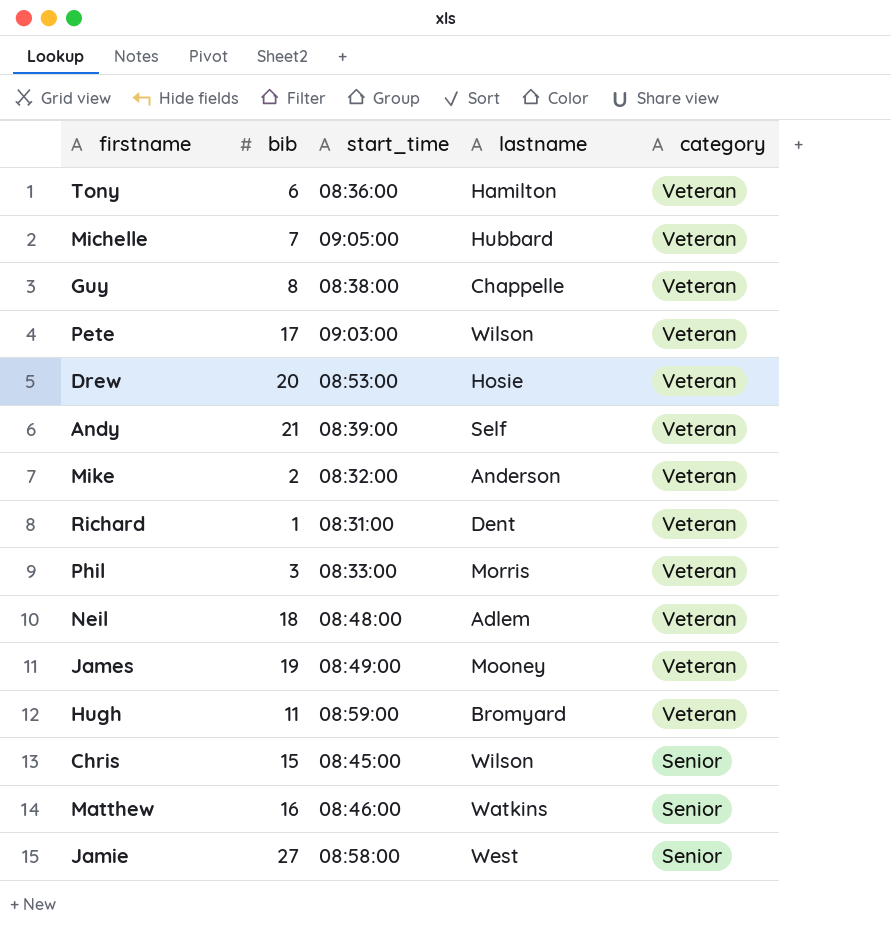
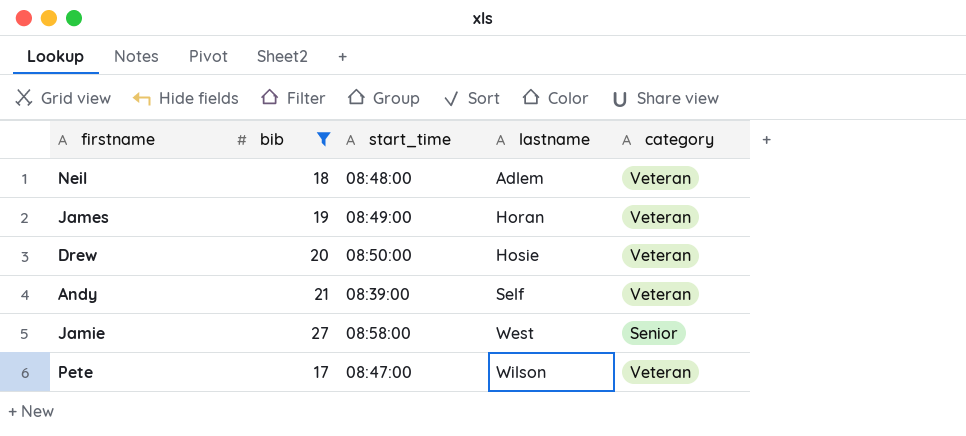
filter: none -> bib >= 17
row order: category descending -> lastname ascending
James | lastname: Mooney -> Horan
Drew | start_time: 08:53:00 -> 08:50:00
Pete | start_time: 09:03:00 -> 08:47:00

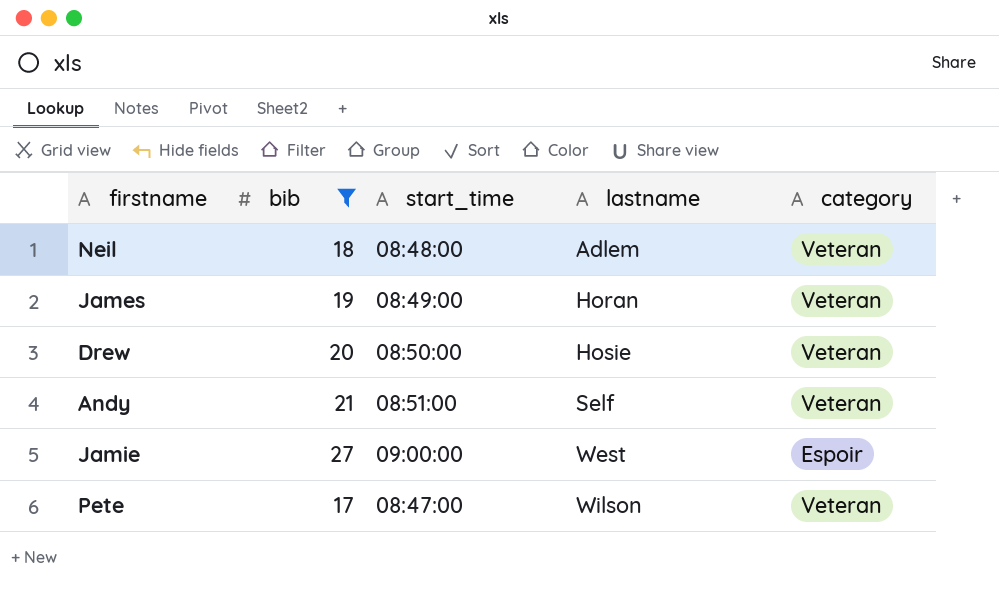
Andy | start_time: 08:39:00 -> 08:51:00
Jamie | start_time: 08:58:00 -> 09:00:00
Jamie | category: Senior -> Espoir

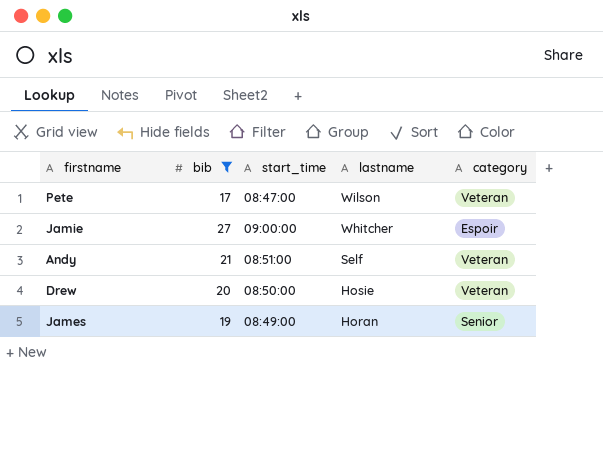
row order: lastname ascending -> lastname descending
row Neil: 18 | 08:48:00 | Adlem | Veteran -> none
Jamie | lastname: West -> Whitcher
James | category: Veteran -> Senior

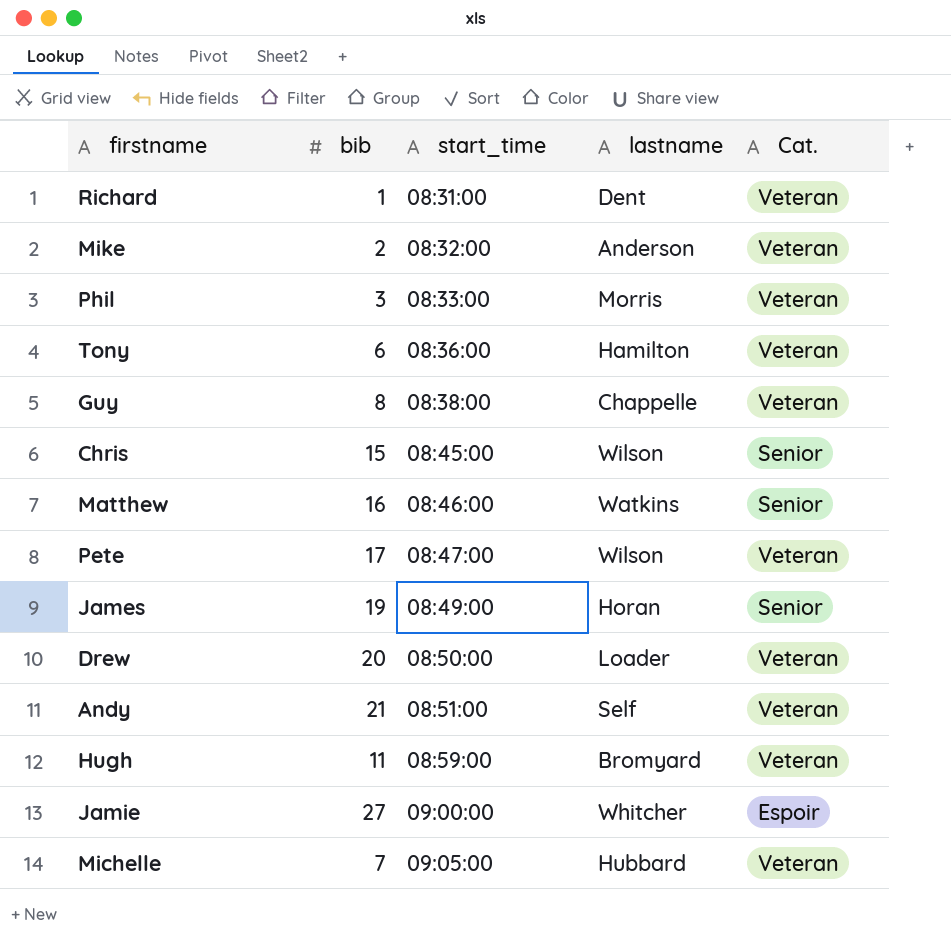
filter: bib >= 17 -> none
row order: lastname descending -> start_time ascending
column name: category -> Cat.
Drew | lastname: Hosie -> Loader

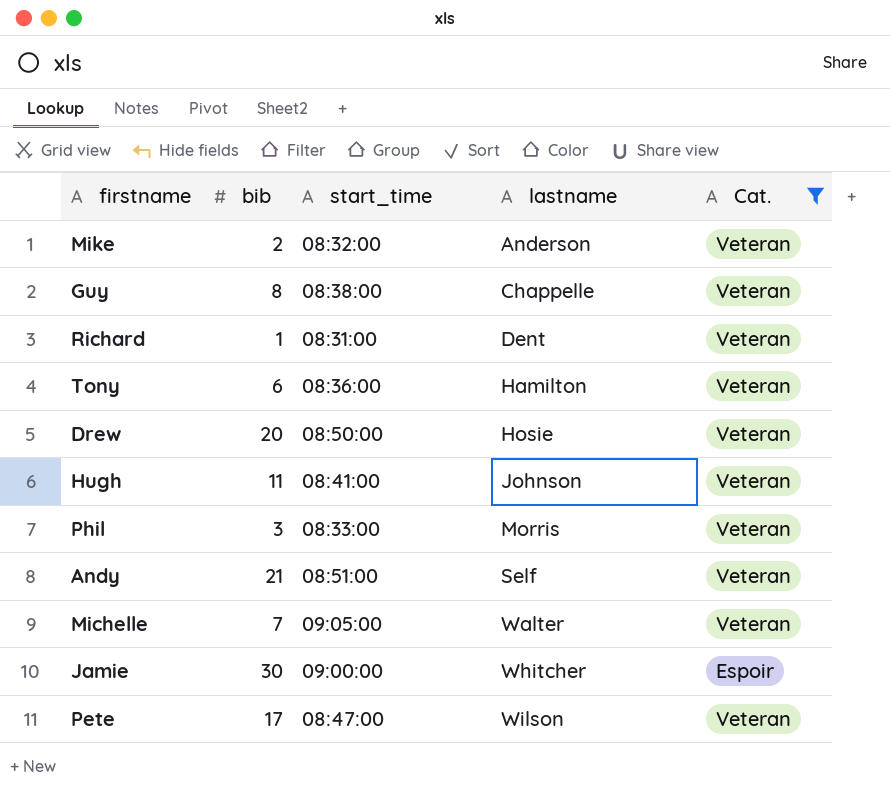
filter: none -> Cat. != Senior
row order: start_time ascending -> lastname ascending
Drew | lastname: Loader -> Hosie
Hugh | start_time: 08:59:00 -> 08:41:00
Hugh | lastname: Bromyard -> Johnson
Michelle | lastname: Hubbard -> Walter
Jamie | bib: 27 -> 30

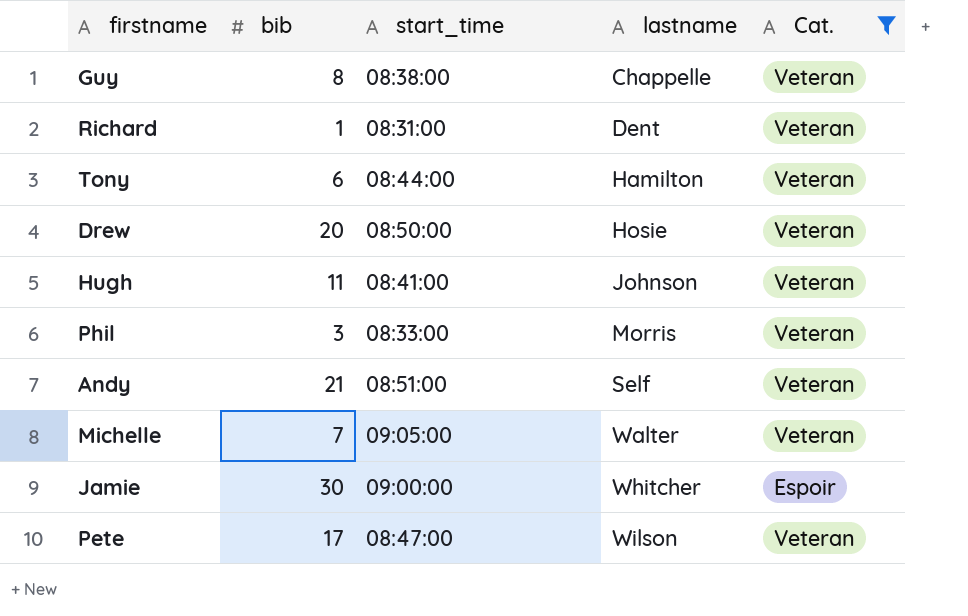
row Mike: 2 | 08:32:00 | Anderson | Veteran -> none
Tony | start_time: 08:36:00 -> 08:44:00

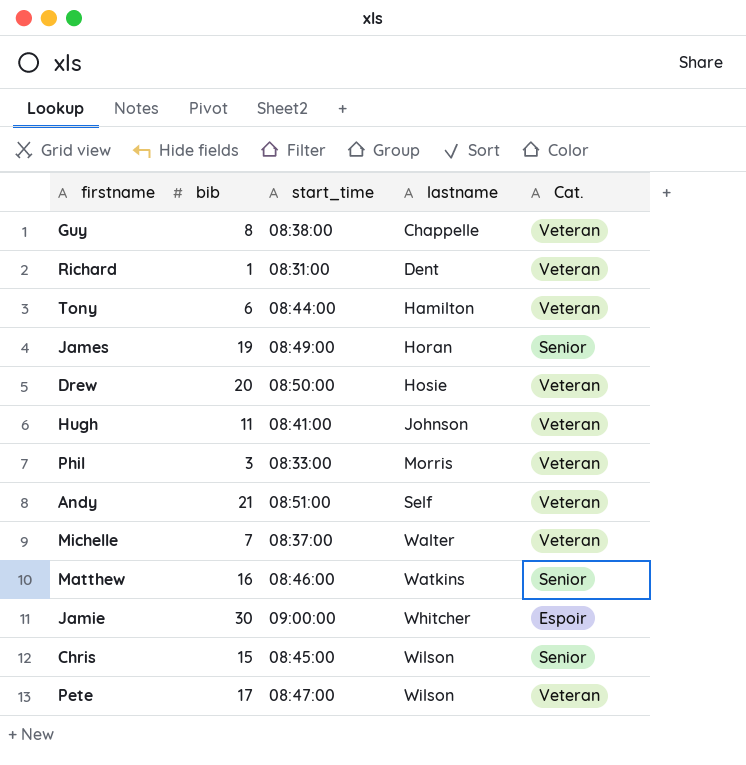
filter: Cat. != Senior -> none
Michelle | start_time: 09:05:00 -> 08:37:00

